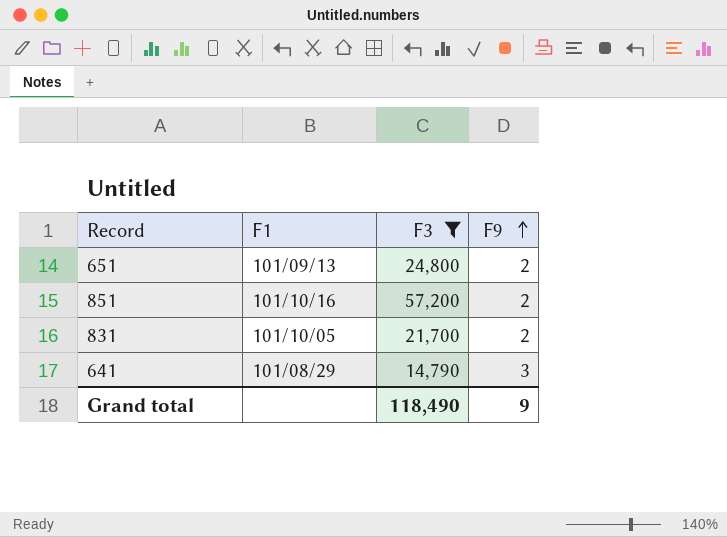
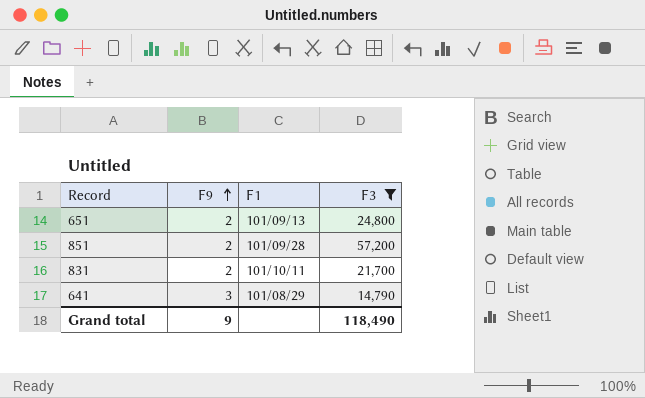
column F9 | position: 4 -> 2
851 | F1: 101/10/16 -> 101/09/28
831 | F1: 101/10/05 -> 101/10/11

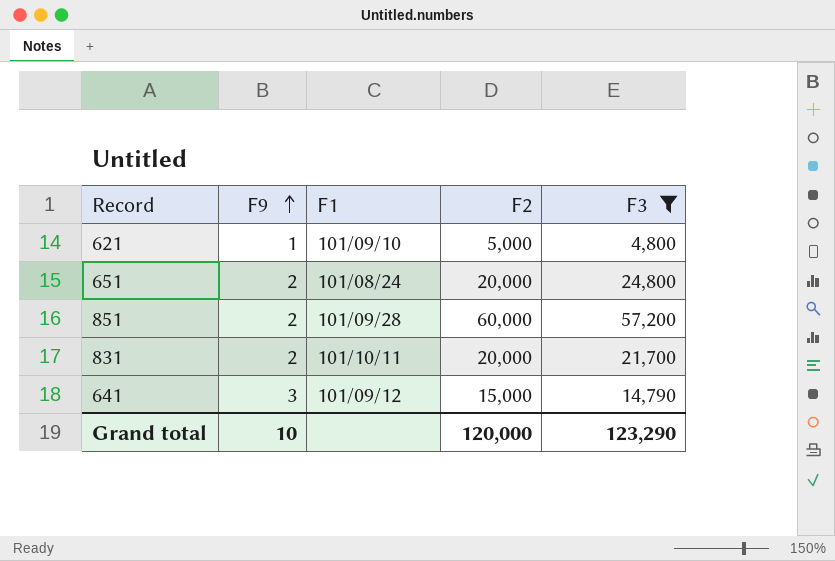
column F2 | position: none -> 4
row 621: none -> 1 | 101/09/10 | 5,000 | 4,800
651 | F1: 101/09/13 -> 101/08/24
641 | F1: 101/08/29 -> 101/09/12
Grand total | F9: 9 -> 10
Grand total | F3: 118,490 -> 123,290

